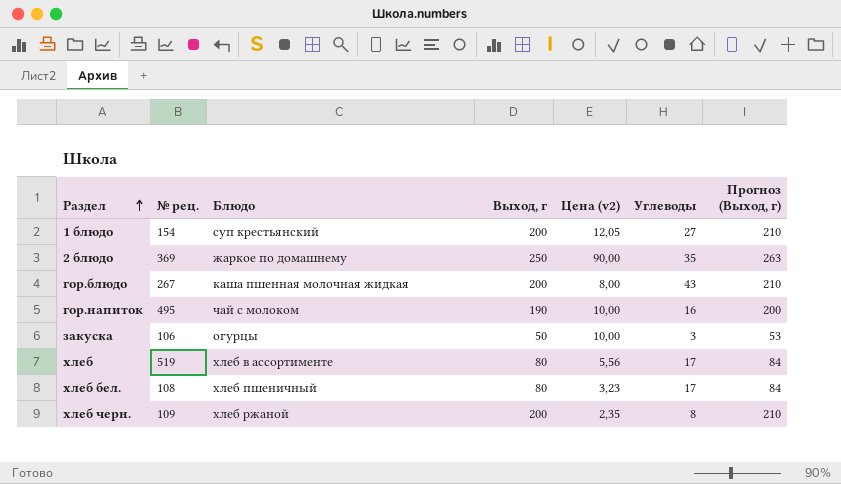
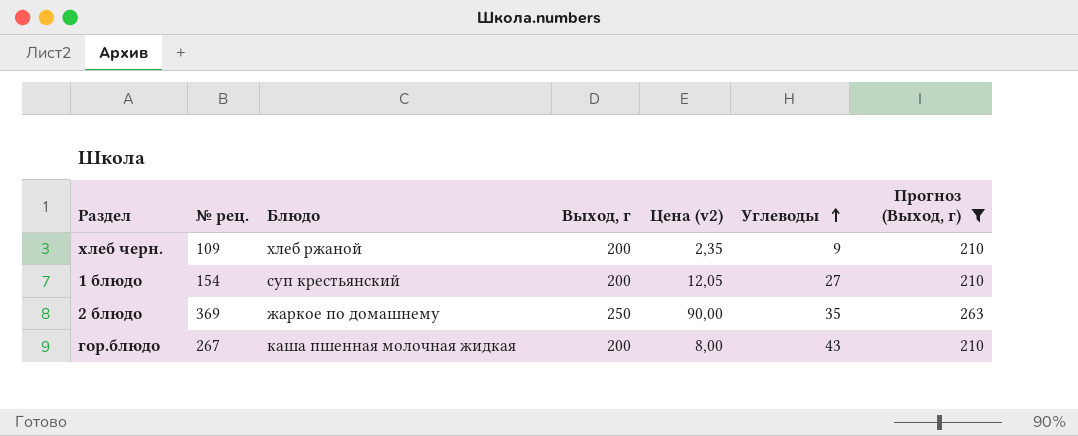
filter: none -> Прогноз (Выход, г) >= 210
row order: Раздел ascending -> Углеводы ascending
хлеб черн. | Углеводы: 8 -> 9

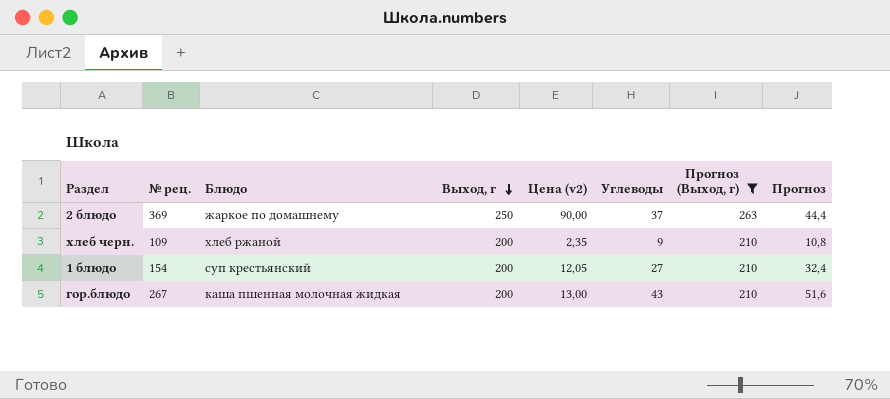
row order: Углеводы ascending -> Выход, г descending
column Прогноз | formula: none -> [Углеводы] * 1,2
2 блюдо | Углеводы: 35 -> 37
гор.блюдо | Цена (v2): 8,00 -> 13,00

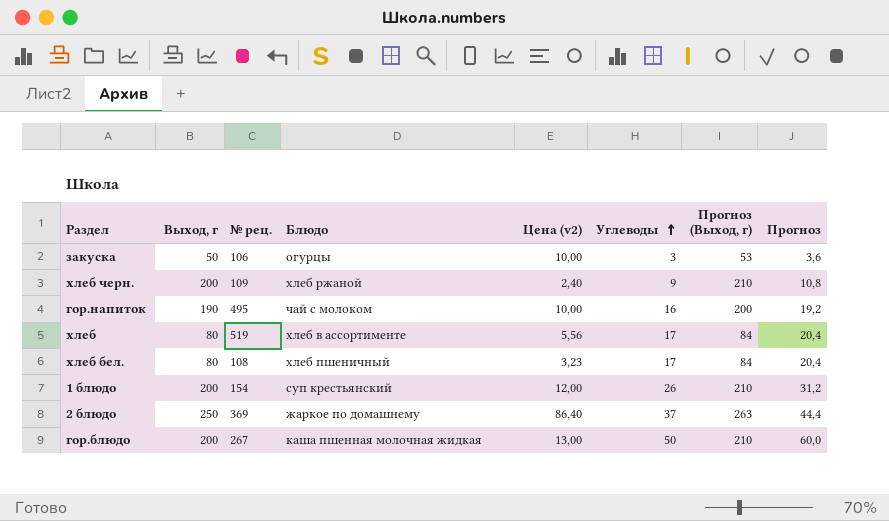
filter: Прогноз (Выход, г) >= 210 -> none
row order: Выход, г descending -> Углеводы ascending
column Выход, г | position: 4 -> 2
хлеб черн. | Цена (v2): 2,35 -> 2,40
1 блюдо | Цена (v2): 12,05 -> 12,00
1 блюдо | Углеводы: 27 -> 26
1 блюдо | Прогноз: 32,4 -> 31,2
2 блюдо | Цена (v2): 90,00 -> 86,40
гор.блюдо | Углеводы: 43 -> 50
гор.блюдо | Прогноз: 51,6 -> 60,0

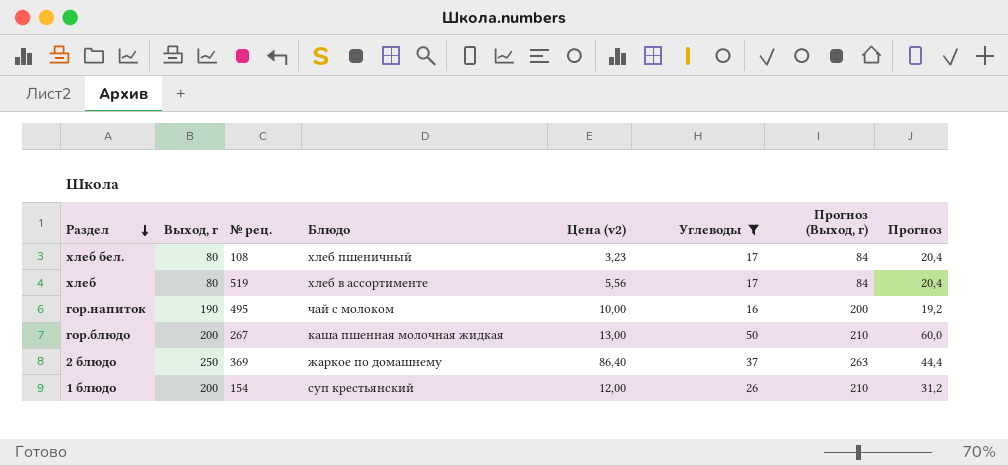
filter: none -> Углеводы >= 16
row order: Углеводы ascending -> Раздел descending

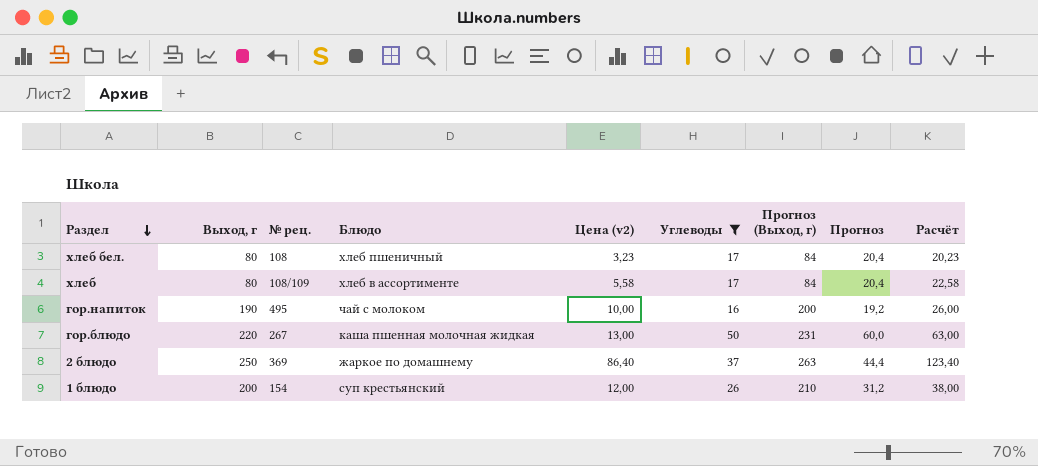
column Расчёт | formula: none -> [Цена (v2)] + [Углеводы]
хлеб | № рец.: 519 -> 108/109
хлеб | Цена (v2): 5,56 -> 5,58
гор.блюдо | Выход, г: 200 -> 220
гор.блюдо | Прогноз (Выход, г): 210 -> 231

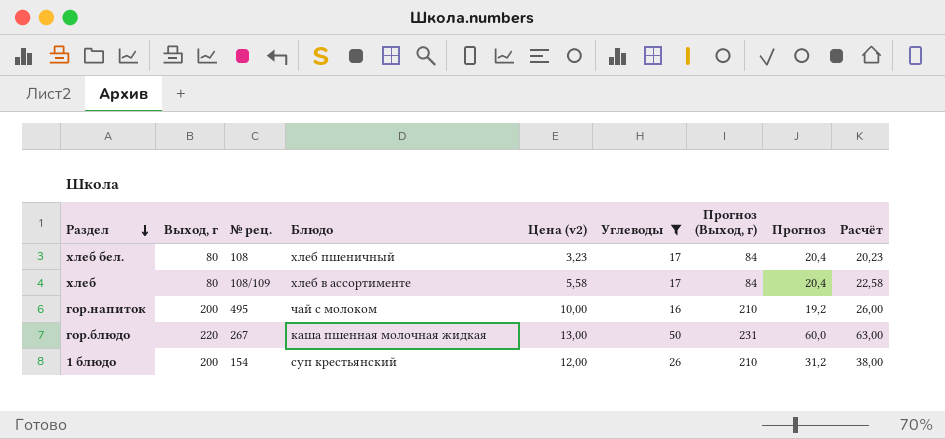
row 2 блюдо: 250 | 369 | жаркое по домашнему | 86,40 | 37 | 263 | 44,4 | 123,40 -> none
гор.напиток | Выход, г: 190 -> 200
гор.напиток | Прогноз (Выход, г): 200 -> 210

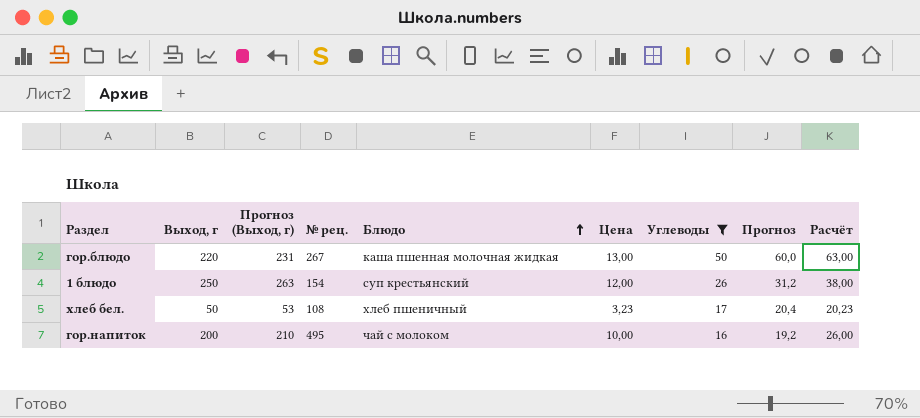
row order: Раздел descending -> Блюдо ascending
column Прогноз (Выход, г) | position: 7 -> 3
column name: Цена (v2) -> Цена
row хлеб: 80 | 108/109 | хлеб в ассортименте | 5,58 | 17 | 84 | 20,4 | 22,58 -> none
1 блюдо | Выход, г: 200 -> 250
1 блюдо | Прогноз (Выход, г): 210 -> 263
хлеб бел. | Выход, г: 80 -> 50
хлеб бел. | Прогноз (Выход, г): 84 -> 53

